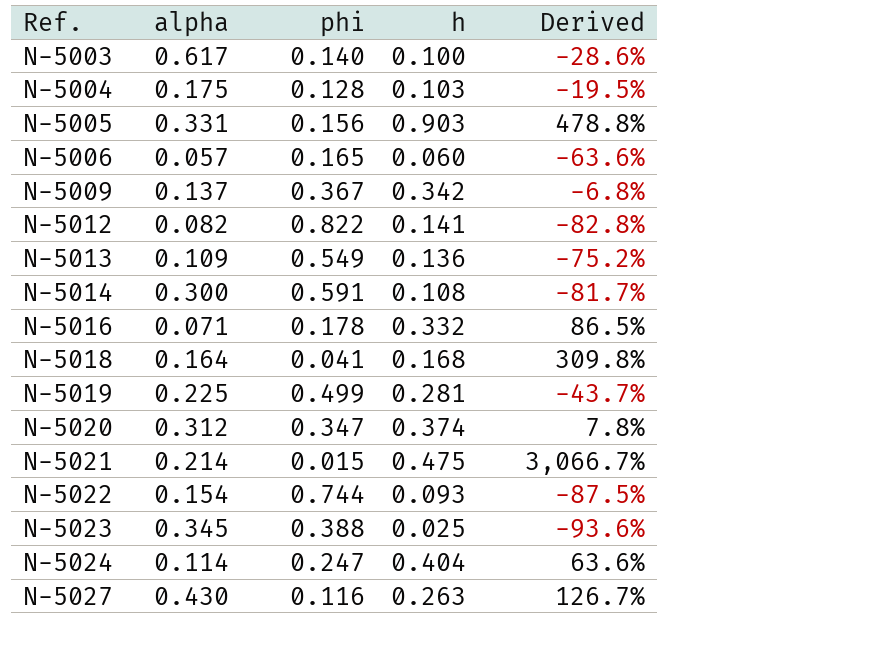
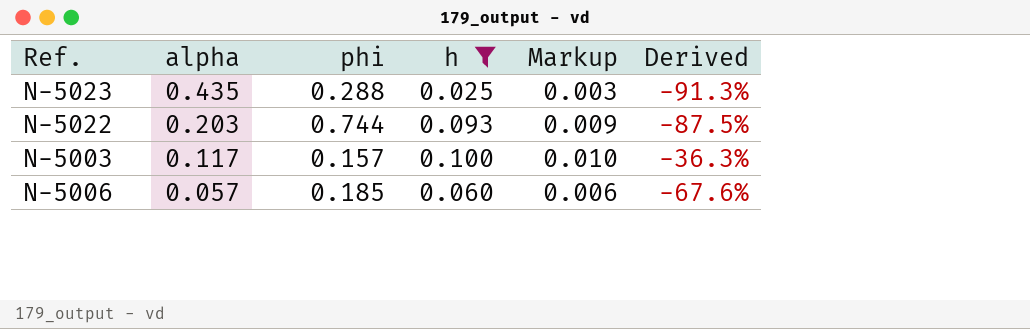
filter: none -> h <= 0.100
row order: Ref. ascending -> alpha descending
column Markup | formula: none -> [h] * 0.1
N-5023 | alpha: 0.345 -> 0.435
N-5023 | phi: 0.388 -> 0.288
N-5023 | Derived: -93.6% -> -91.3%
N-5022 | alpha: 0.154 -> 0.203
N-5003 | alpha: 0.617 -> 0.117
N-5003 | phi: 0.140 -> 0.157
N-5003 | Derived: -28.6% -> -36.3%
N-5006 | phi: 0.165 -> 0.185
N-5006 | Derived: -63.6% -> -67.6%

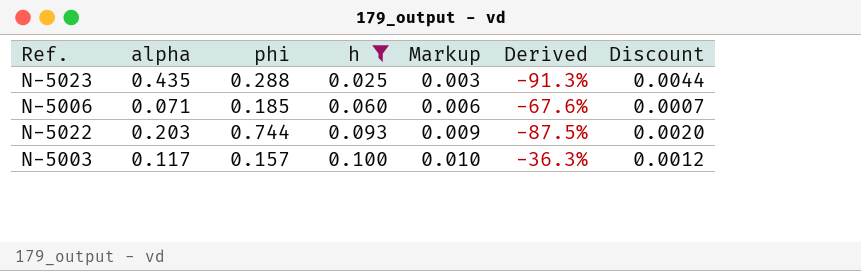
row order: alpha descending -> h ascending
column Discount | formula: none -> [alpha] * 0.01
N-5006 | alpha: 0.057 -> 0.071

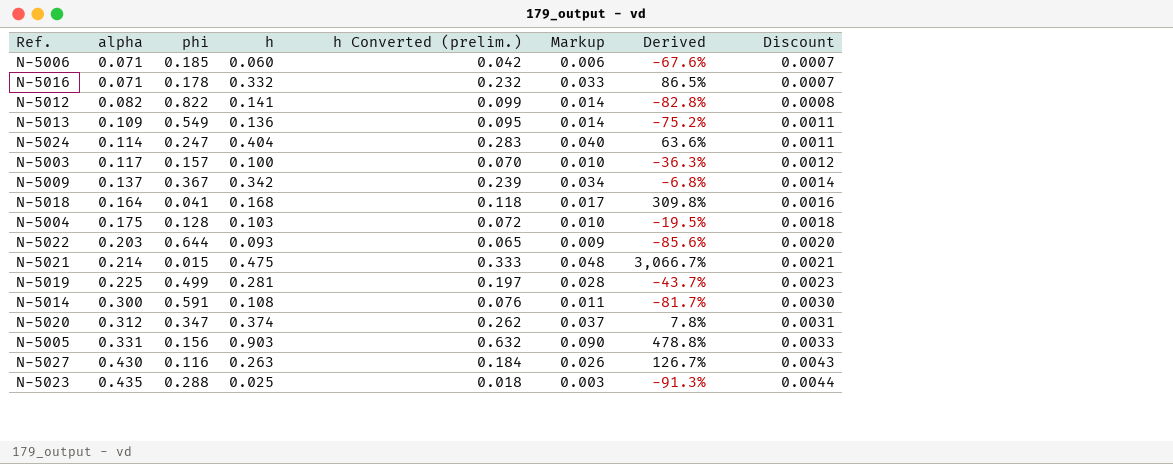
filter: h <= 0.100 -> none
row order: h ascending -> alpha ascending
column h Converted (prelim.) | formula: none -> [h] * 0.7
N-5022 | phi: 0.744 -> 0.644
N-5022 | Derived: -87.5% -> -85.6%

